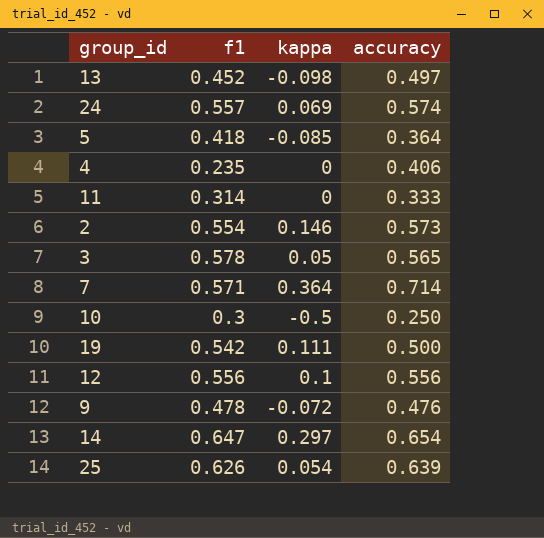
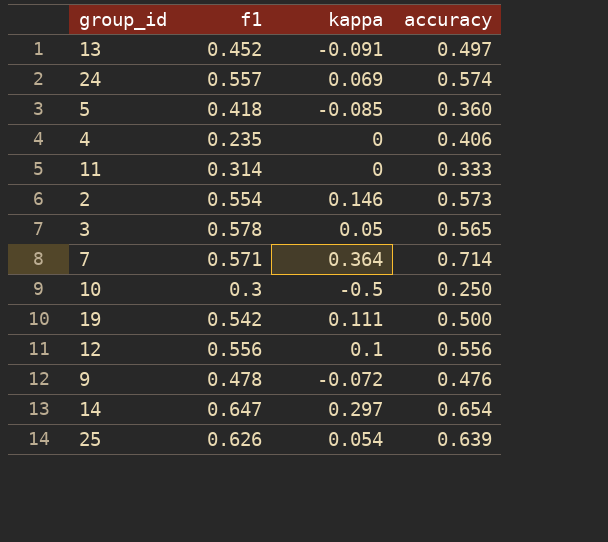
13 | kappa: -0.098 -> -0.091
5 | accuracy: 0.364 -> 0.360

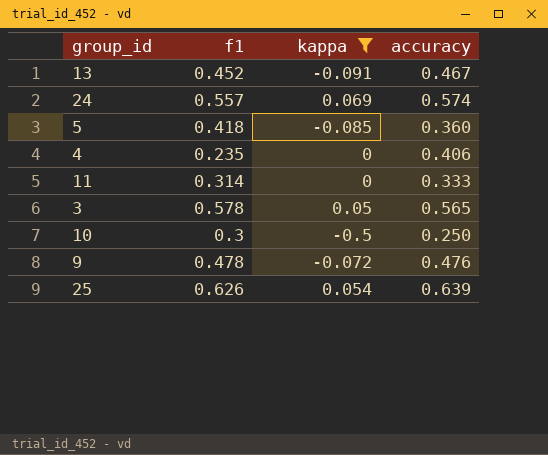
filter: none -> kappa <= 0.069
13 | accuracy: 0.497 -> 0.467

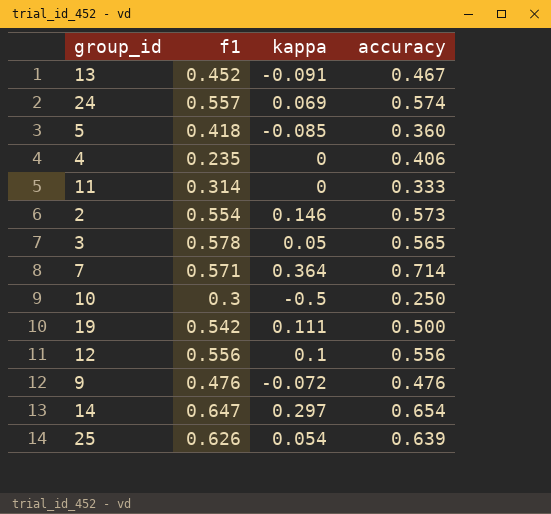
filter: kappa <= 0.069 -> none
9 | f1: 0.478 -> 0.476

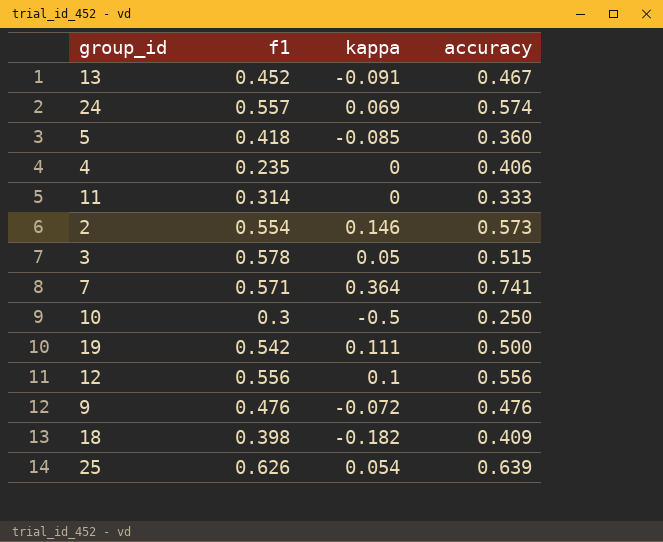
row 14: 0.647 | 0.297 | 0.654 -> none
3 | accuracy: 0.565 -> 0.515
7 | accuracy: 0.714 -> 0.741
row 18: none -> 0.398 | -0.182 | 0.409

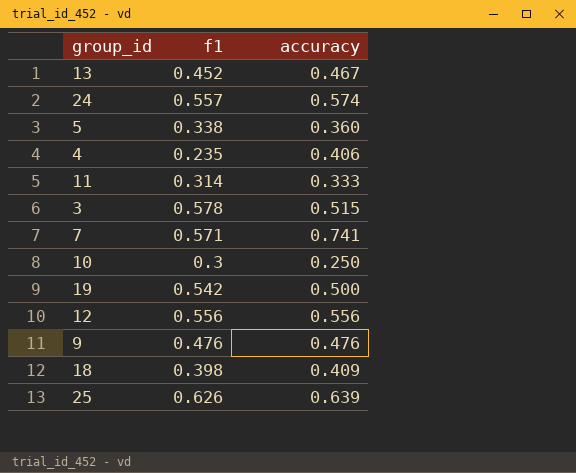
column kappa | position: 3 -> none
row 2: 0.554 | 0.146 | 0.573 -> none
5 | f1: 0.418 -> 0.338

